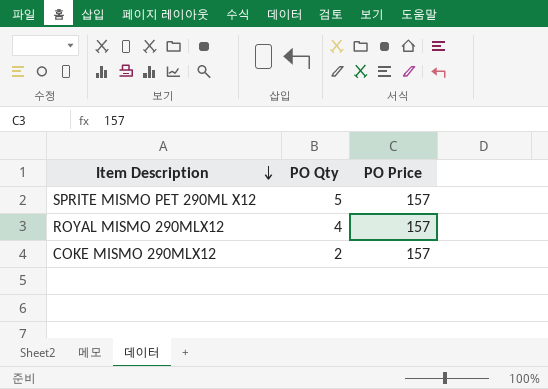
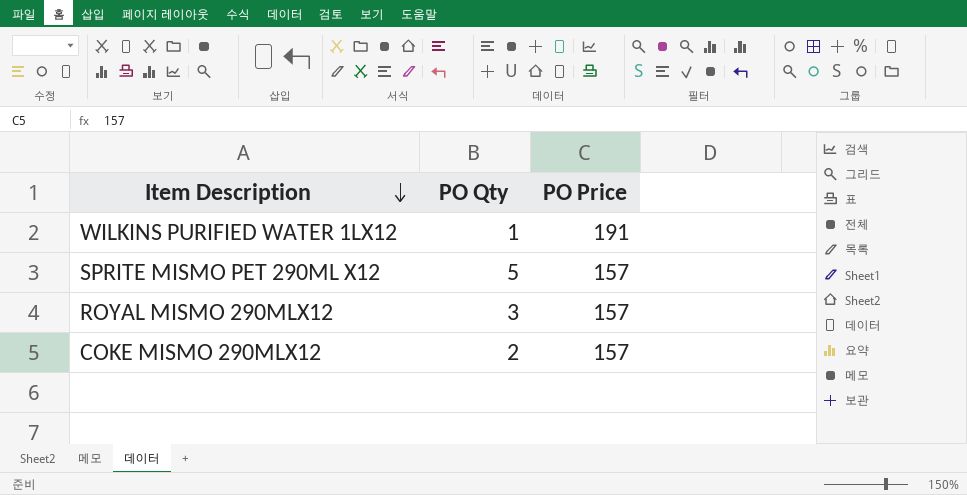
row WILKINS PURIFIED WATER 1LX12: none -> 1 | 191
ROYAL MISMO 290MLX12 | PO Qty: 4 -> 3

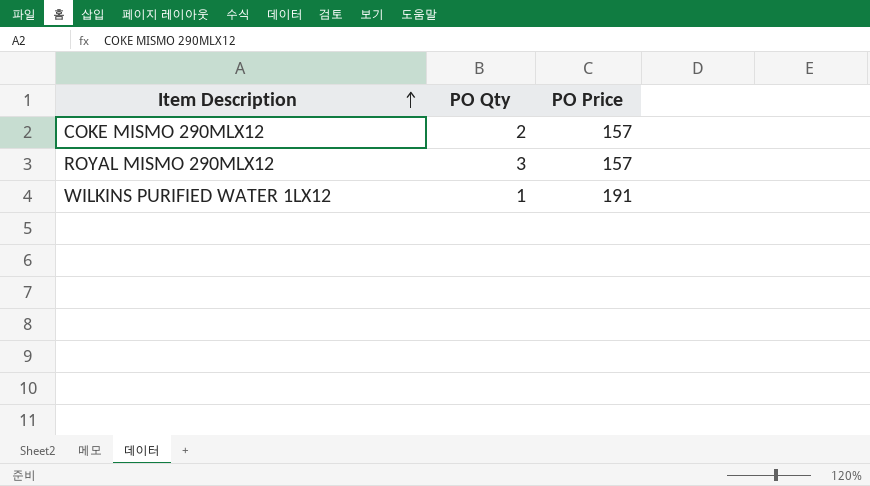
row order: Item Description descending -> Item Description ascending
row SPRITE MISMO PET 290ML X12: 5 | 157 -> none

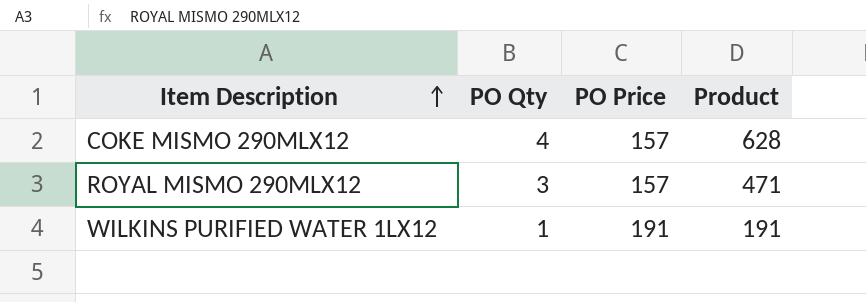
column Product | formula: none -> [PO Qty] * [PO Price]
COKE MISMO 290MLX12 | PO Qty: 2 -> 4

